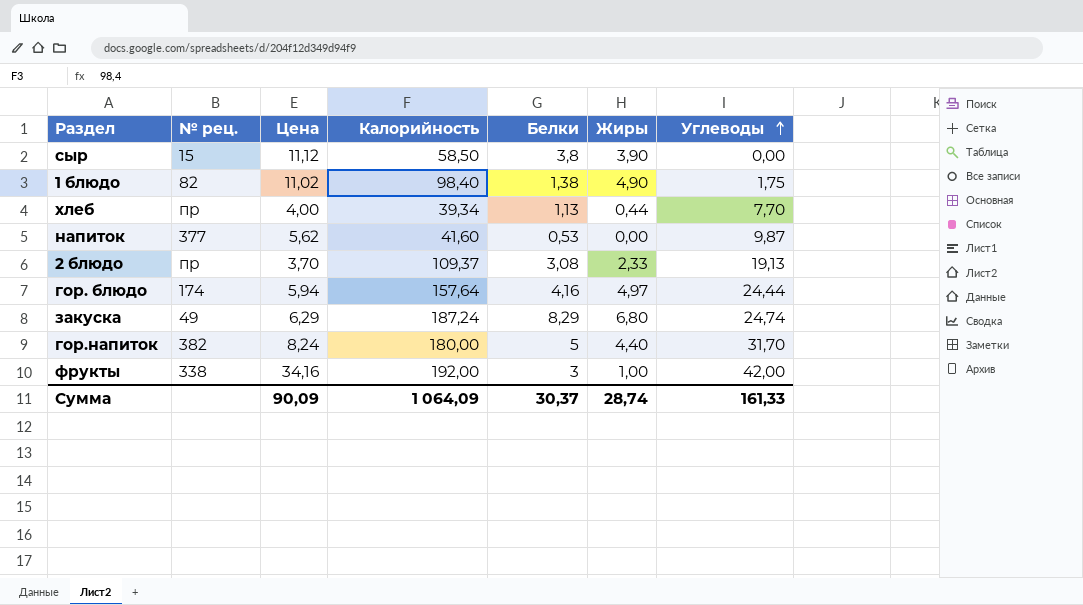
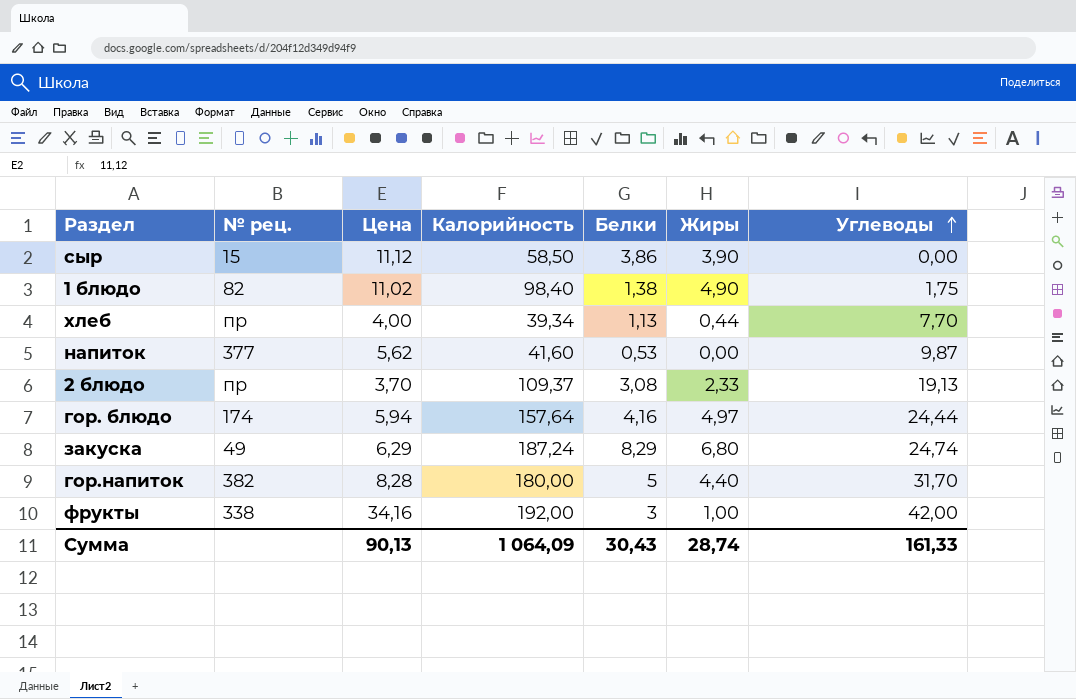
сыр | Белки: 3,8 -> 3,86
гор.напиток | Цена: 8,24 -> 8,28
Сумма | Цена: 90,09 -> 90,13
Сумма | Белки: 30,37 -> 30,43

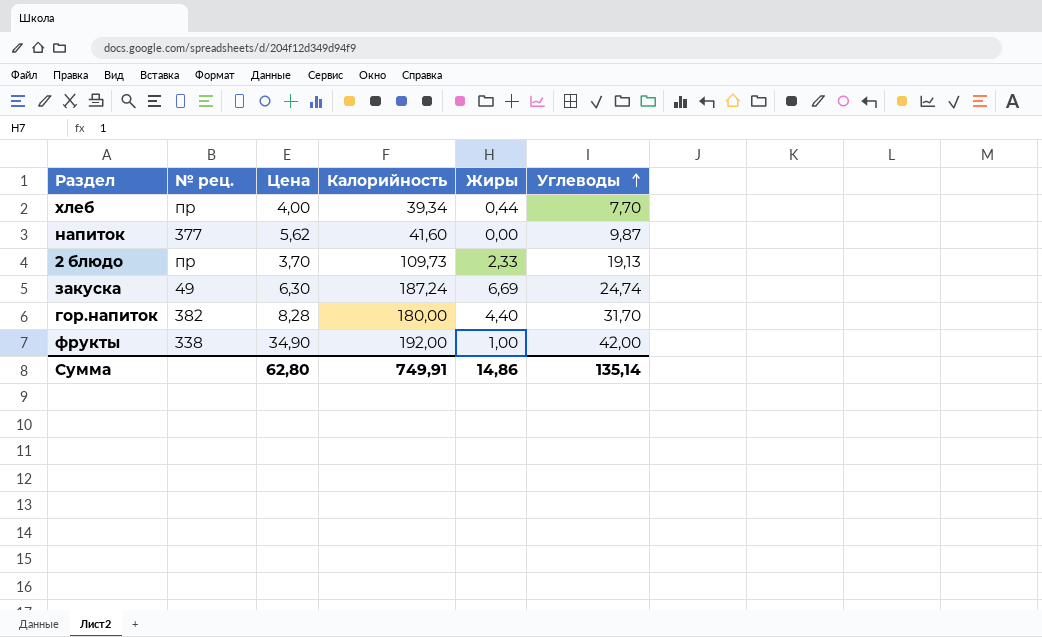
column Белки | position: 5 -> none
row сыр: 15 | 11,12 | 58,50 | 3,86 | 3,90 | 0,00 -> none
row 1 блюдо: 82 | 11,02 | 98,40 | 1,38 | 4,90 | 1,75 -> none
row гор. блюдо: 174 | 5,94 | 157,64 | 4,16 | 4,97 | 24,44 -> none
2 блюдо | Калорийность: 109,37 -> 109,73
закуска | Цена: 6,29 -> 6,30
закуска | Жиры: 6,80 -> 6,69
фрукты | Цена: 34,16 -> 34,90
Сумма | Цена: 90,13 -> 62,80
Сумма | Калорийность: 1 064,09 -> 749,91
Сумма | Жиры: 28,74 -> 14,86
Сумма | Углеводы: 161,33 -> 135,14

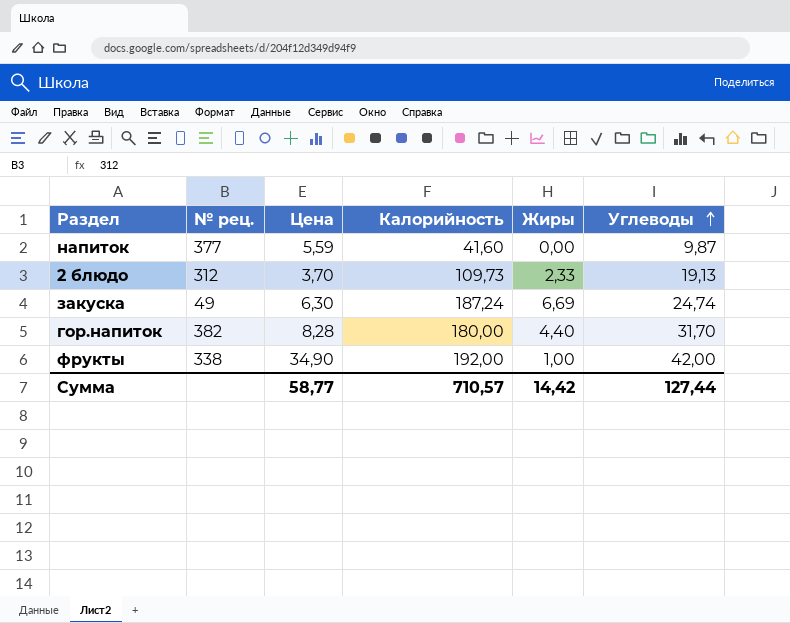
row хлеб: пр | 4,00 | 39,34 | 0,44 | 7,70 -> none
напиток | Цена: 5,62 -> 5,59
2 блюдо | № рец.: пр -> 312
Сумма | Цена: 62,80 -> 58,77
Сумма | Калорийность: 749,91 -> 710,57
Сумма | Жиры: 14,86 -> 14,42
Сумма | Углеводы: 135,14 -> 127,44

